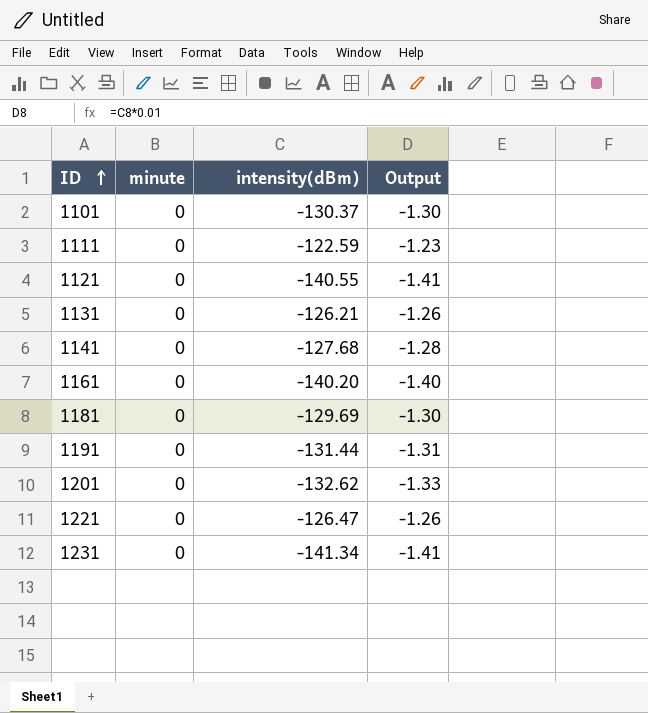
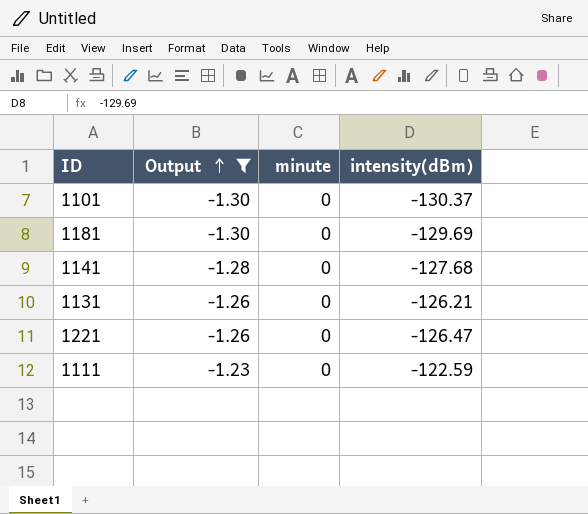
filter: none -> Output >= -1.30
row order: ID ascending -> Output ascending
column Output | position: 4 -> 2

